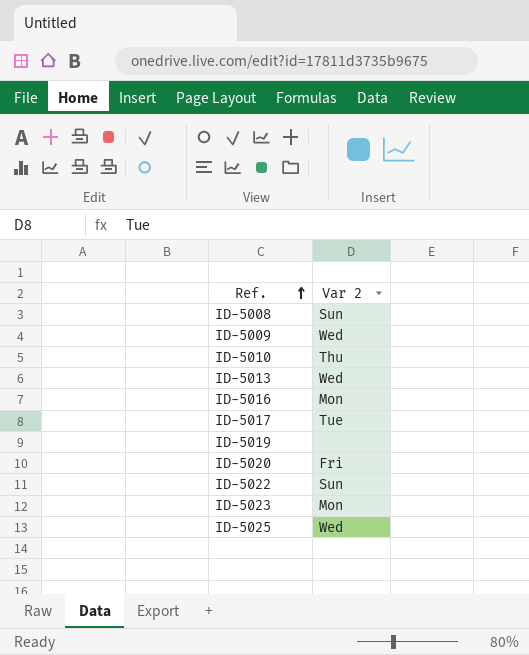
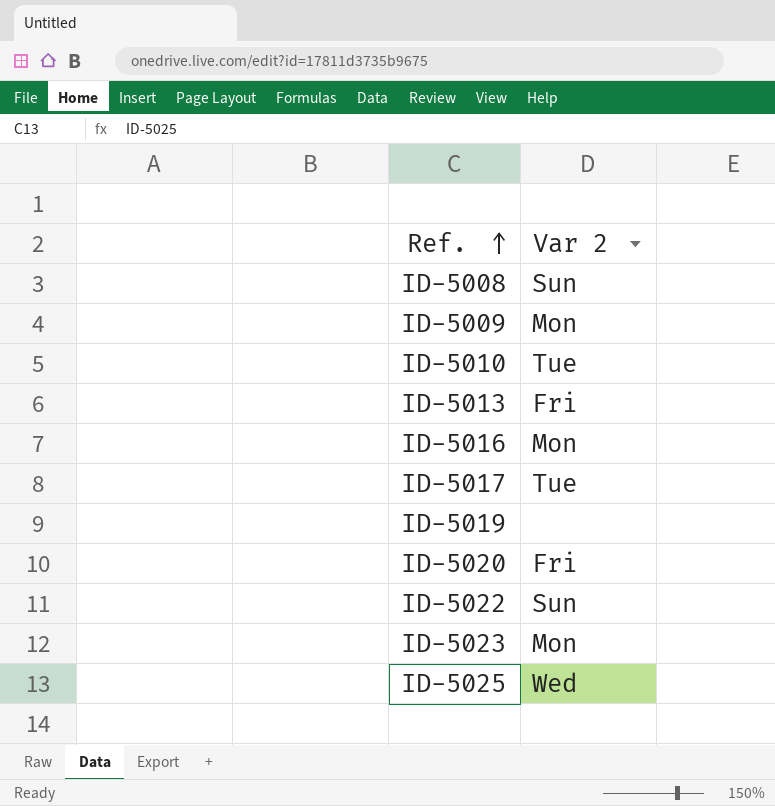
ID-5009 | Var 2: Wed -> Mon
ID-5010 | Var 2: Thu -> Tue
ID-5013 | Var 2: Wed -> Fri

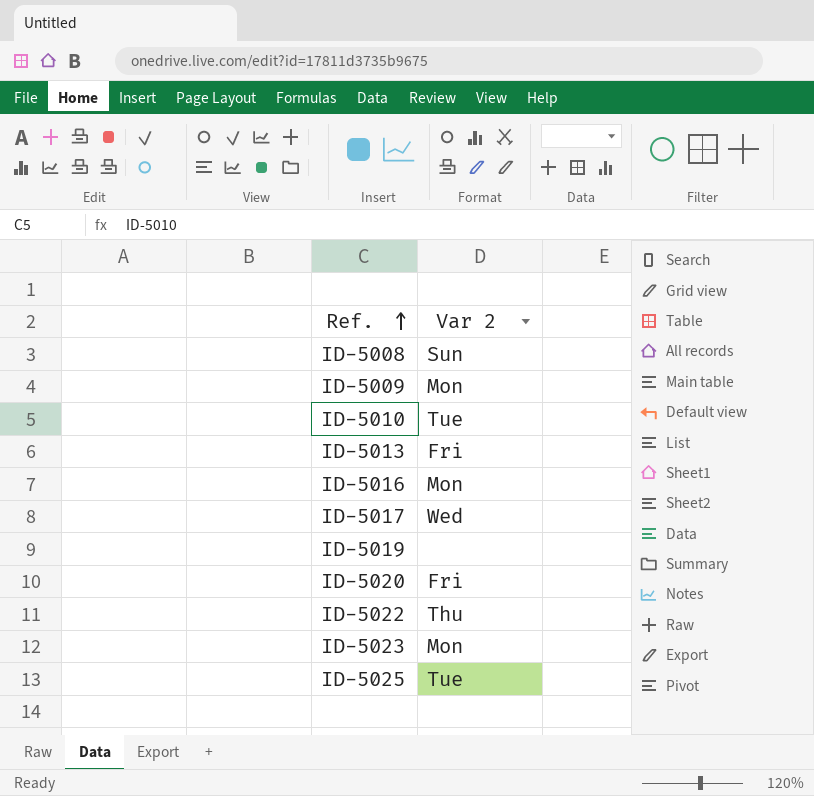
ID-5017 | Var 2: Tue -> Wed
ID-5022 | Var 2: Sun -> Thu
ID-5025 | Var 2: Wed -> Tue

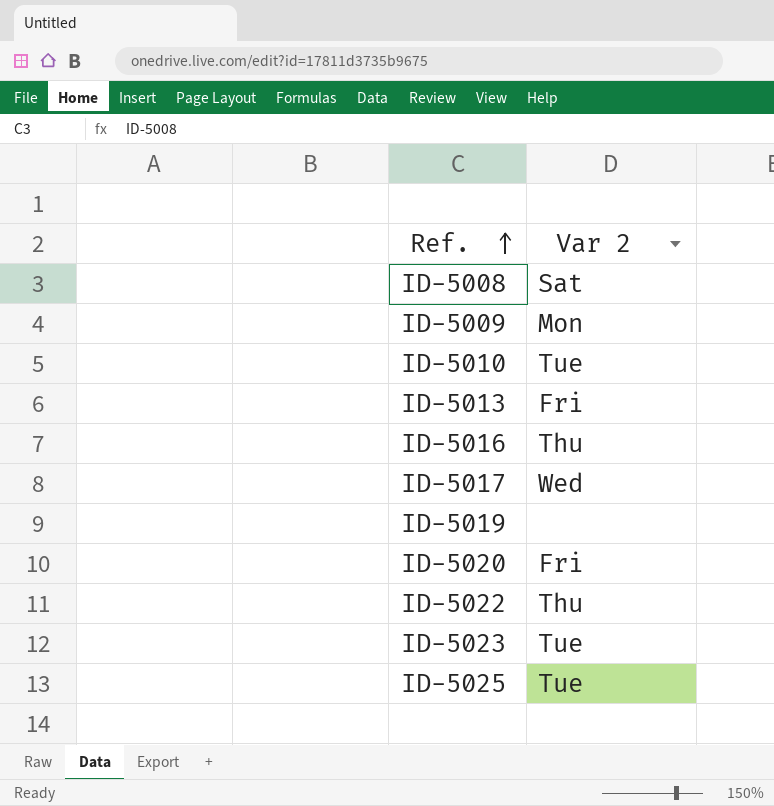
ID-5008 | Var 2: Sun -> Sat
ID-5016 | Var 2: Mon -> Thu
ID-5023 | Var 2: Mon -> Tue

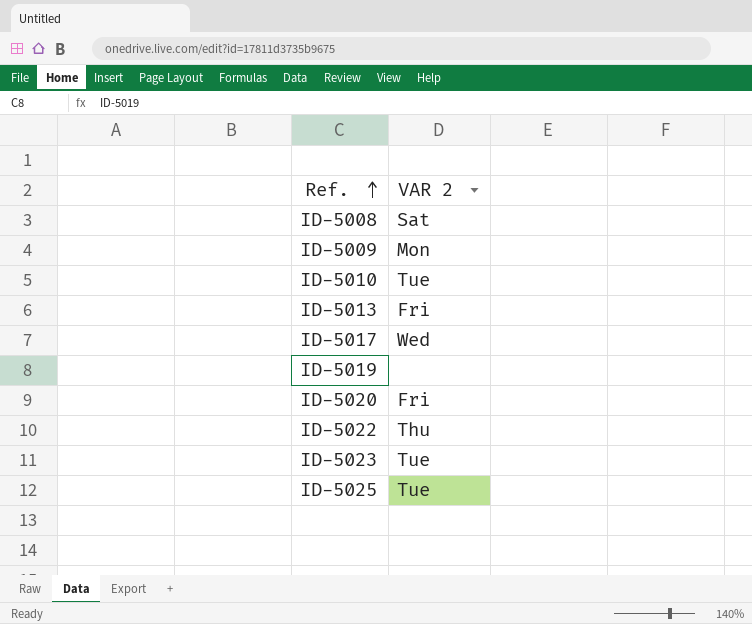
column name: Var 2 -> VAR 2
row ID-5016: Thu -> none

